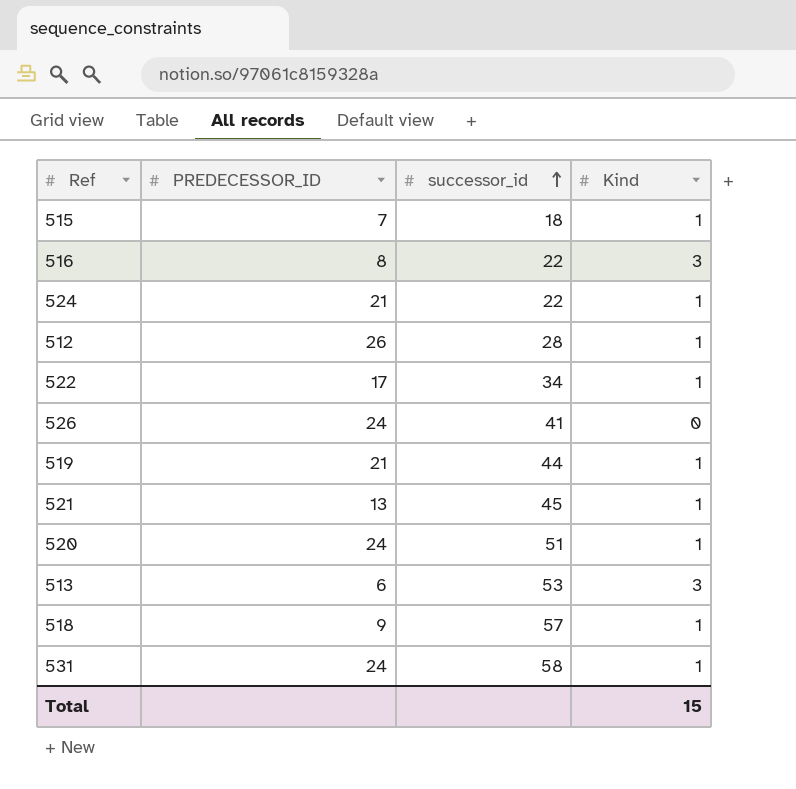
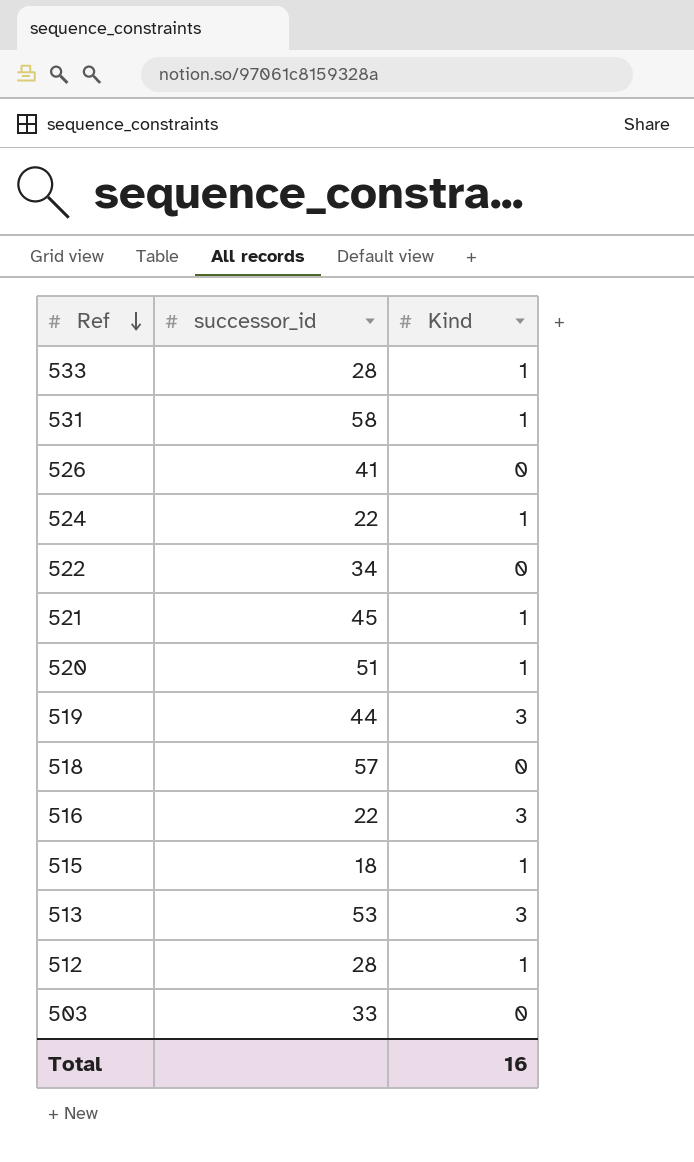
row order: successor_id ascending -> Ref descending
column PREDECESSOR_ID | position: 2 -> none
row 533: none -> 28 | 1
522 | Kind: 1 -> 0
519 | Kind: 1 -> 3
518 | Kind: 1 -> 0
row 503: none -> 33 | 0
Total | Kind: 15 -> 16

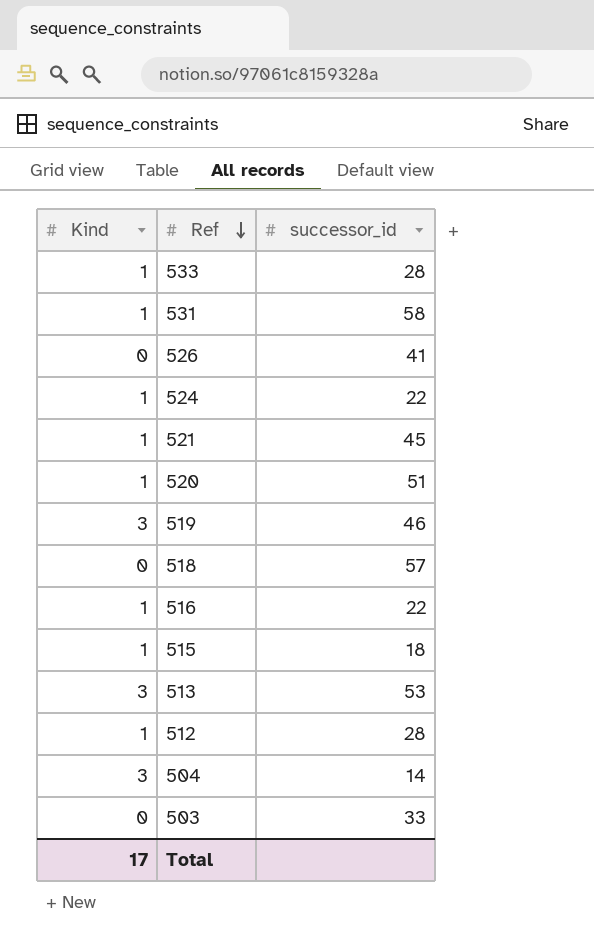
column Kind | position: 3 -> 1
row 522: 34 | 0 -> none
519 | successor_id: 44 -> 46
516 | Kind: 3 -> 1
row 504: none -> 3 | 14
Total | Kind: 16 -> 17

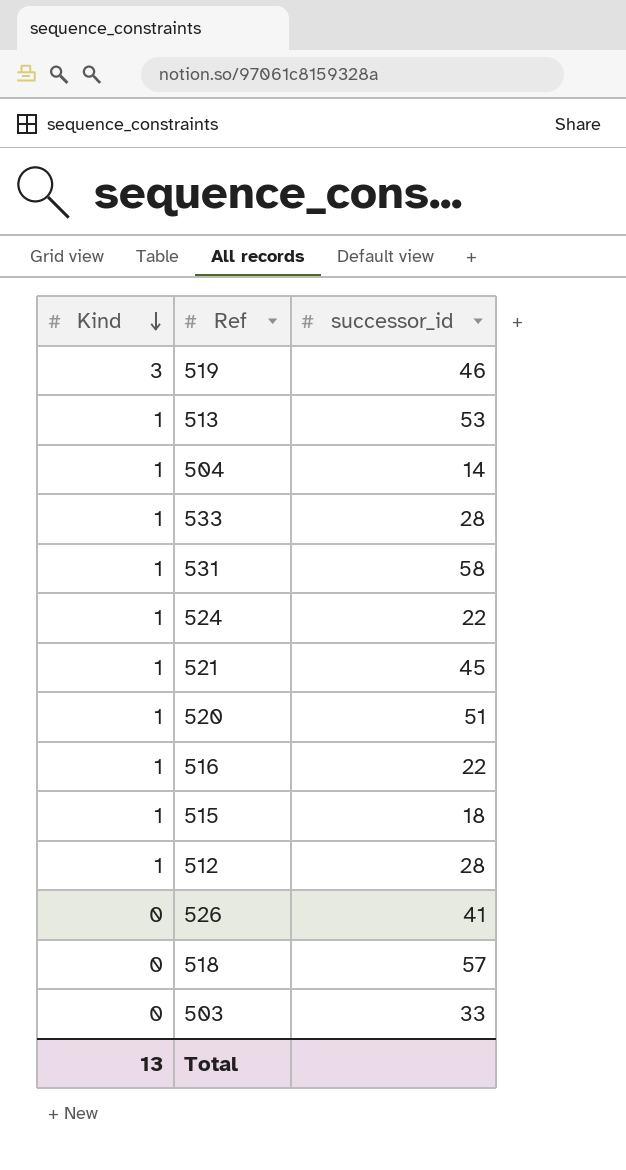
row order: Ref descending -> Kind descending
513 | Kind: 3 -> 1
504 | Kind: 3 -> 1
Total | Kind: 17 -> 13

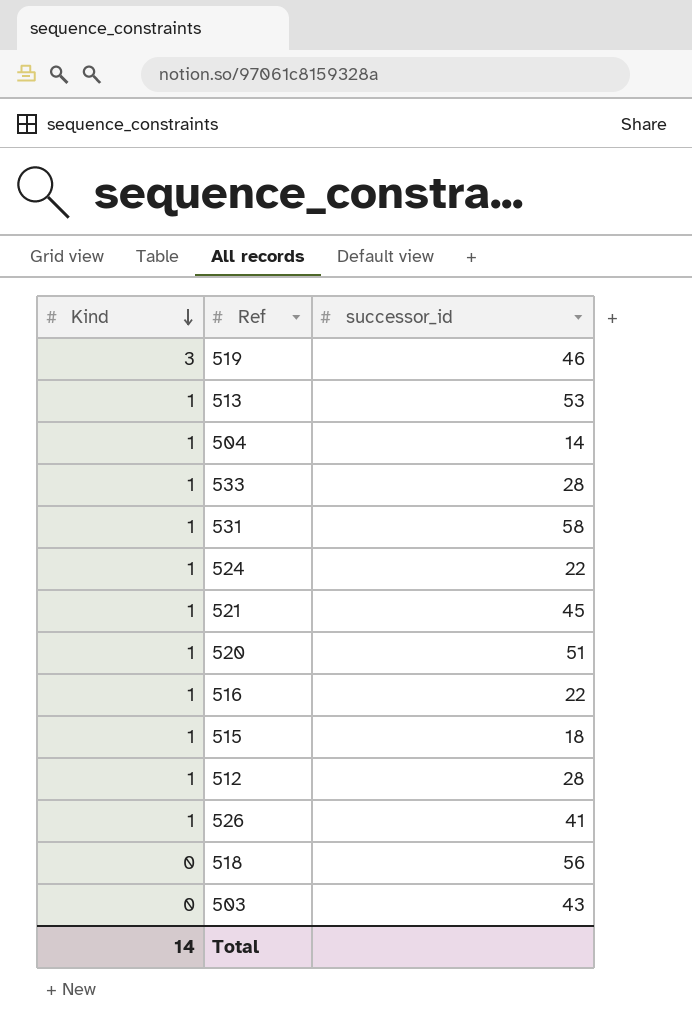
526 | Kind: 0 -> 1
518 | successor_id: 57 -> 56
503 | successor_id: 33 -> 43
Total | Kind: 13 -> 14

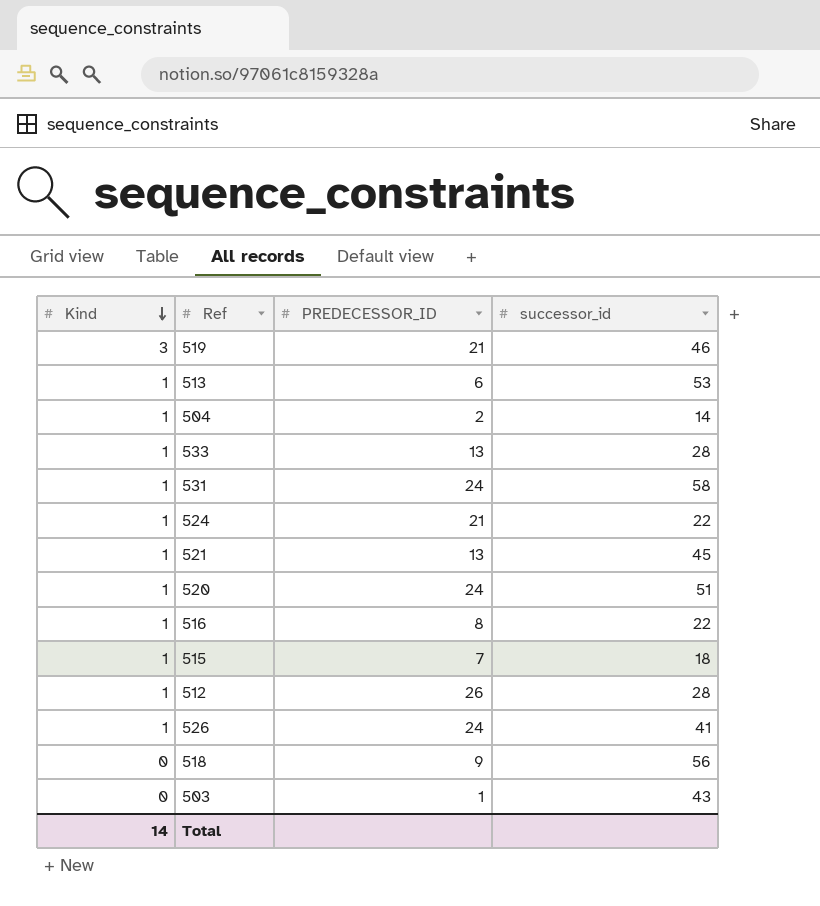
column PREDECESSOR_ID | position: none -> 3

